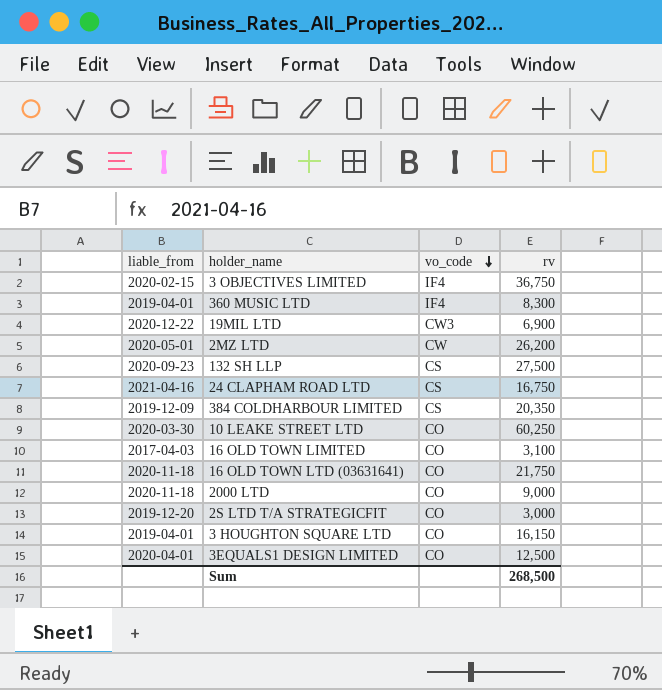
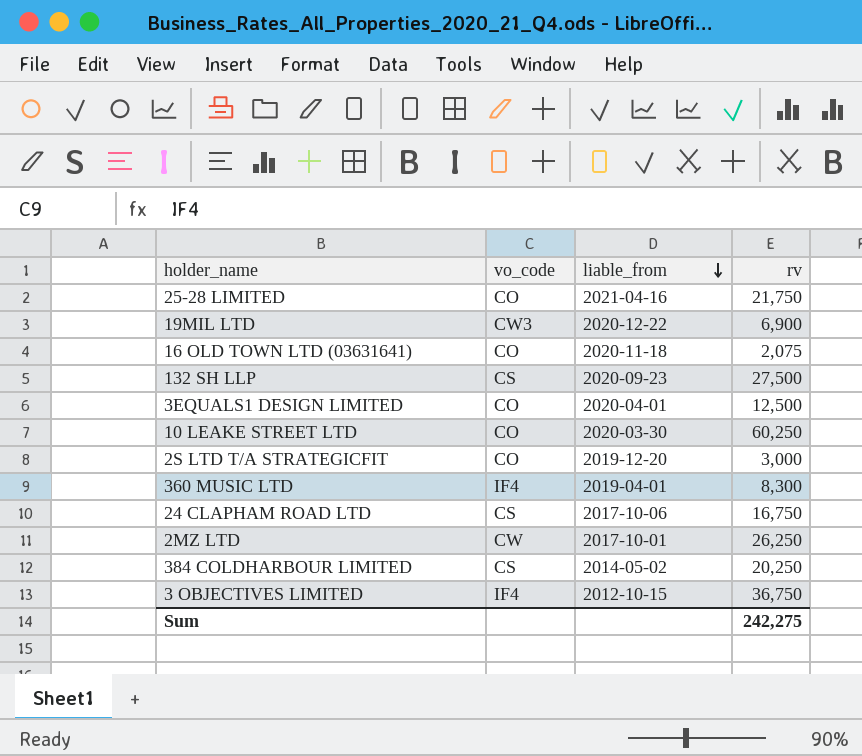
row order: vo_code descending -> liable_from descending
column liable_from | position: 1 -> 3
row 16 OLD TOWN LIMITED: 2017-04-03 | CO | 3,100 -> none
row 2000 LTD: 2020-11-18 | CO | 9,000 -> none
row 3 HOUGHTON SQUARE LTD: 2019-04-01 | CO | 16,150 -> none
row 25-28 LIMITED: none -> CO | 2021-04-16 | 21,750
16 OLD TOWN LTD (03631641) | rv: 21,750 -> 2,075
24 CLAPHAM ROAD LTD | liable_from: 2021-04-16 -> 2017-10-06
2MZ LTD | liable_from: 2020-05-01 -> 2017-10-01
2MZ LTD | rv: 26,200 -> 26,250
384 COLDHARBOUR LIMITED | liable_from: 2019-12-09 -> 2014-05-02
384 COLDHARBOUR LIMITED | rv: 20,350 -> 20,250
3 OBJECTIVES LIMITED | liable_from: 2020-02-15 -> 2012-10-15
Sum | rv: 268,500 -> 242,275

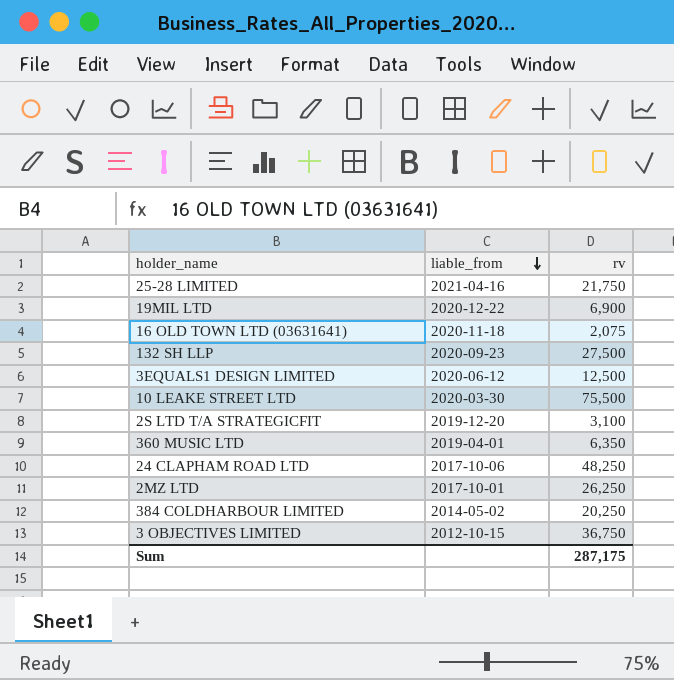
column vo_code | position: 2 -> none
3EQUALS1 DESIGN LIMITED | liable_from: 2020-04-01 -> 2020-06-12
10 LEAKE STREET LTD | rv: 60,250 -> 75,500
2S LTD T/A STRATEGICFIT | rv: 3,000 -> 3,100
360 MUSIC LTD | rv: 8,300 -> 6,350
24 CLAPHAM ROAD LTD | rv: 16,750 -> 48,250
Sum | rv: 242,275 -> 287,175

